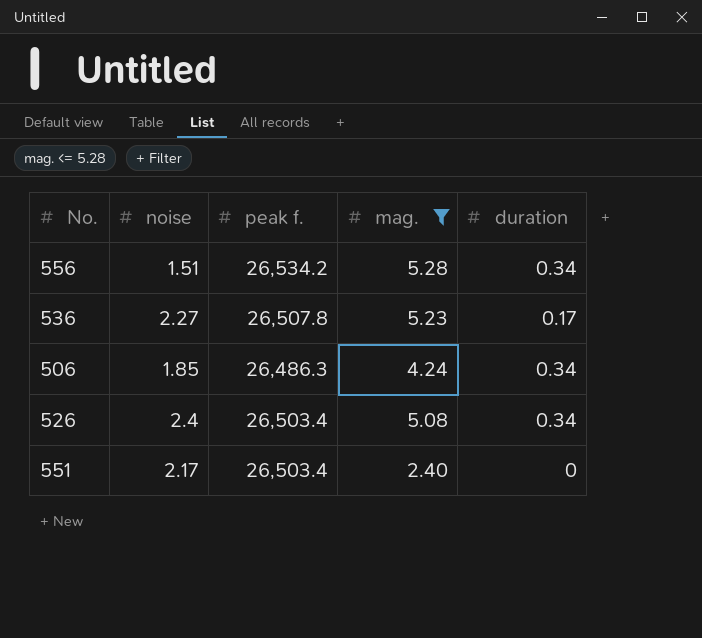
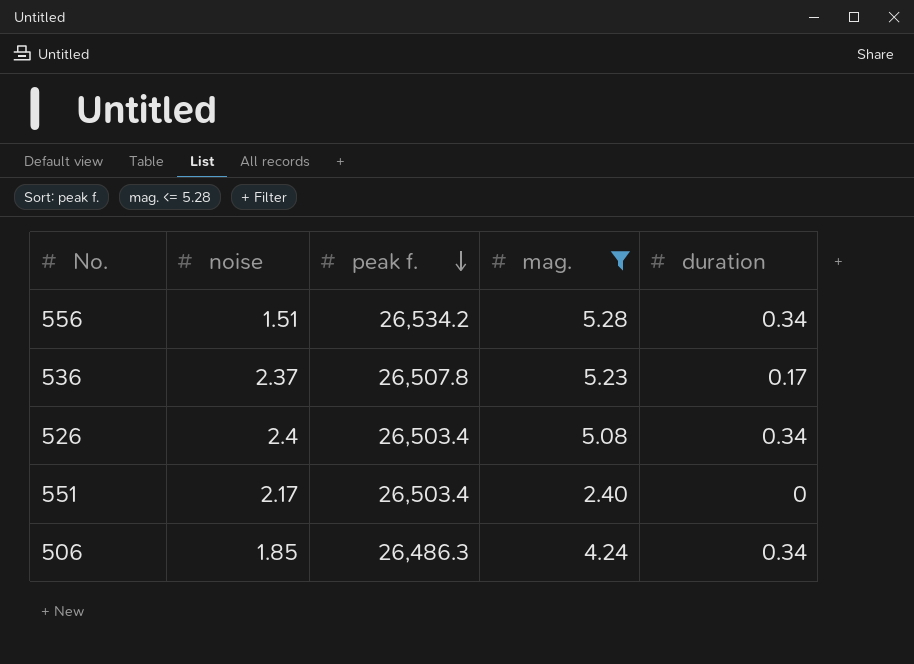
row order: none -> peak f. descending
536 | noise: 2.27 -> 2.37

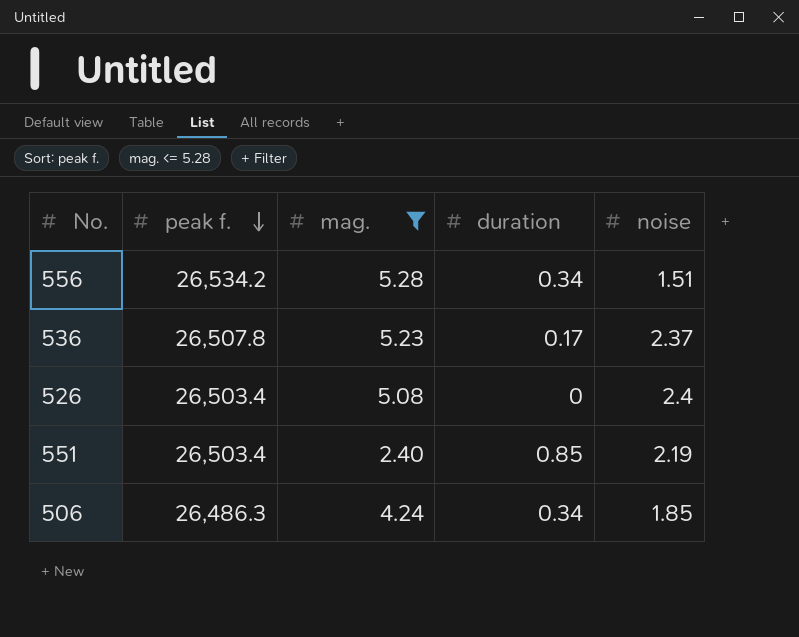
column noise | position: 2 -> 5
526 | duration: 0.34 -> 0
551 | duration: 0 -> 0.85
551 | noise: 2.17 -> 2.19

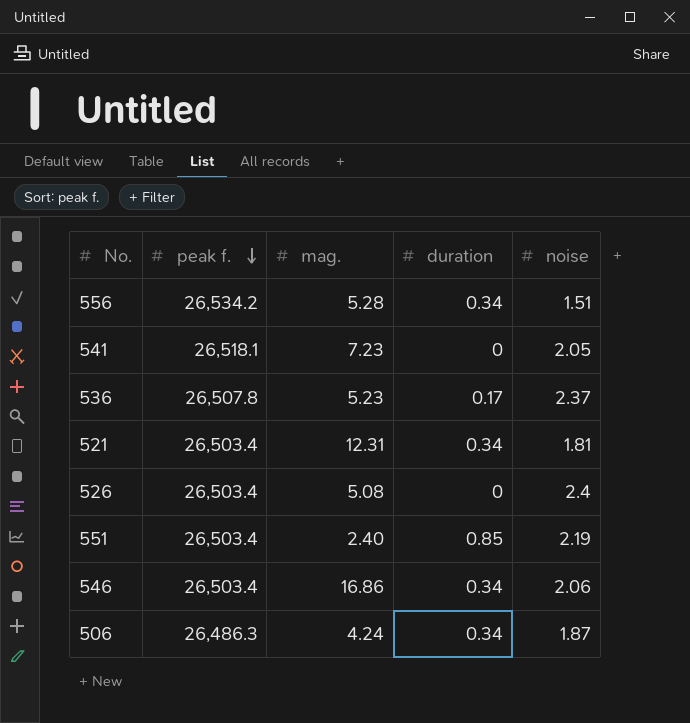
filter: mag. <= 5.28 -> none
506 | noise: 1.85 -> 1.87

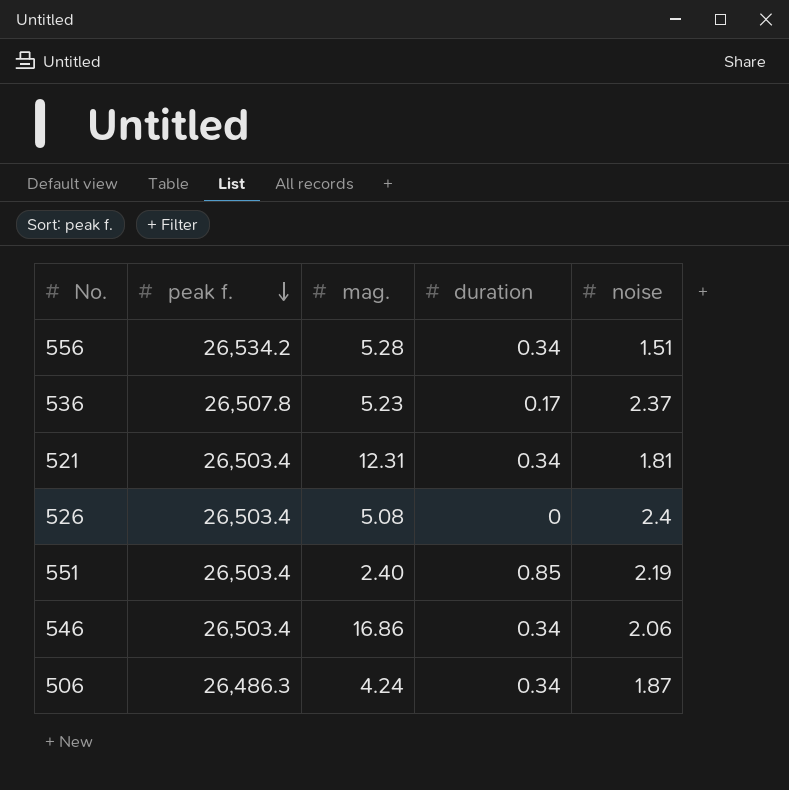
row 541: 26,518.1 | 7.23 | 0 | 2.05 -> none

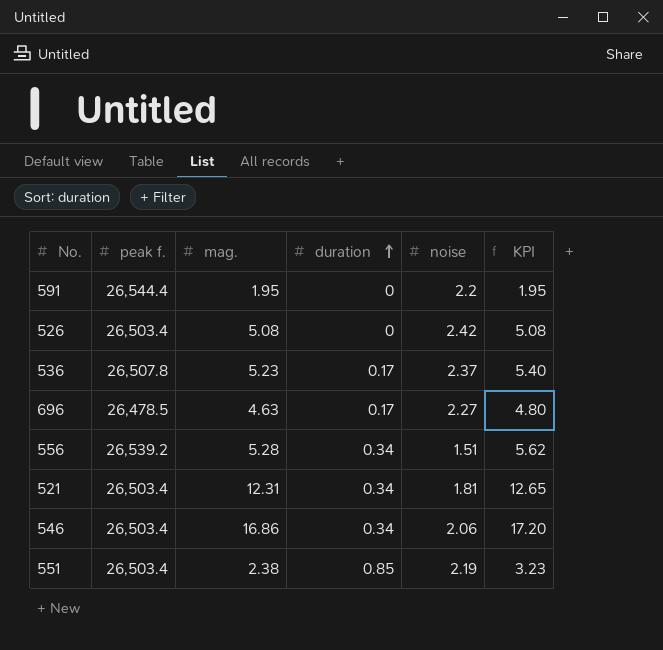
row order: peak f. descending -> duration ascending
column KPI | formula: none -> [mag.] + [duration]
row 506: 26,486.3 | 4.24 | 0.34 | 1.87 -> none
row 591: none -> 26,544.4 | 1.95 | 0 | 2.2 | 1.95
526 | noise: 2.4 -> 2.42
row 696: none -> 26,478.5 | 4.63 | 0.17 | 2.27 | 4.80
556 | peak f.: 26,534.2 -> 26,539.2
551 | mag.: 2.40 -> 2.38

